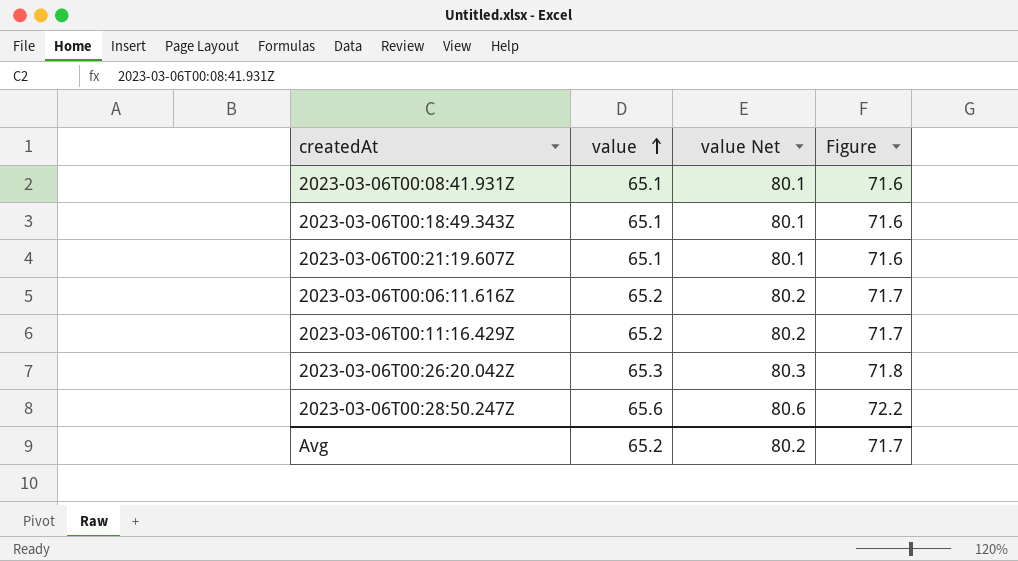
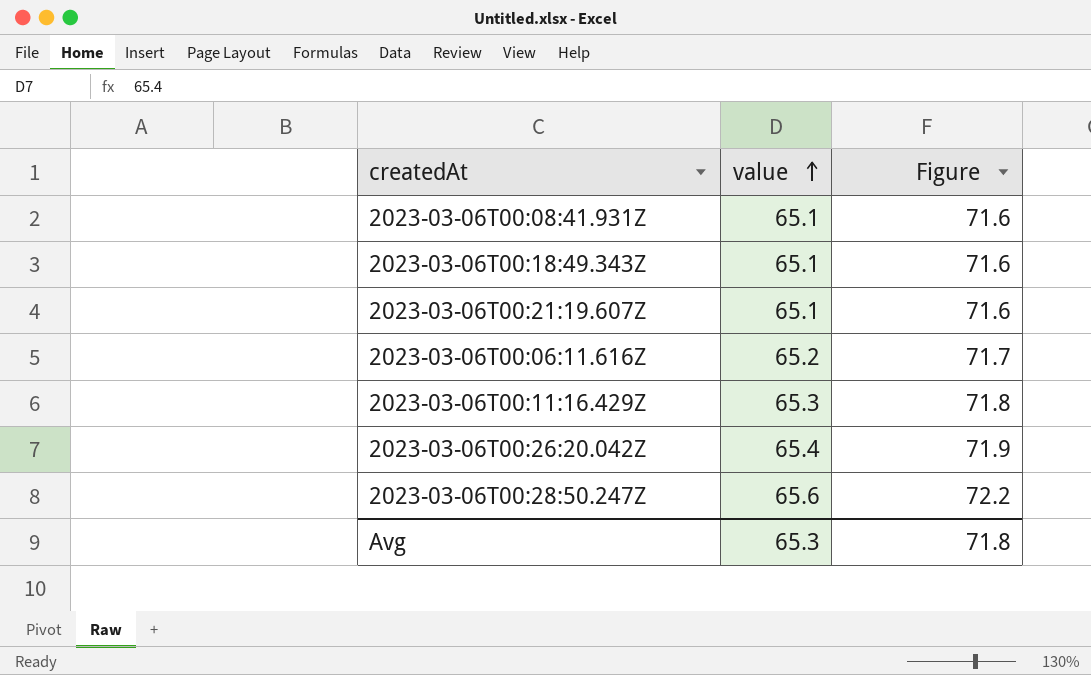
column value Net | formula: [value] + 15 -> none
2023-03-06T00:11:16.429Z | value: 65.2 -> 65.3
2023-03-06T00:11:16.429Z | Figure: 71.7 -> 71.8
2023-03-06T00:26:20.042Z | value: 65.3 -> 65.4
2023-03-06T00:26:20.042Z | Figure: 71.8 -> 71.9
Avg | value: 65.2 -> 65.3
Avg | Figure: 71.7 -> 71.8

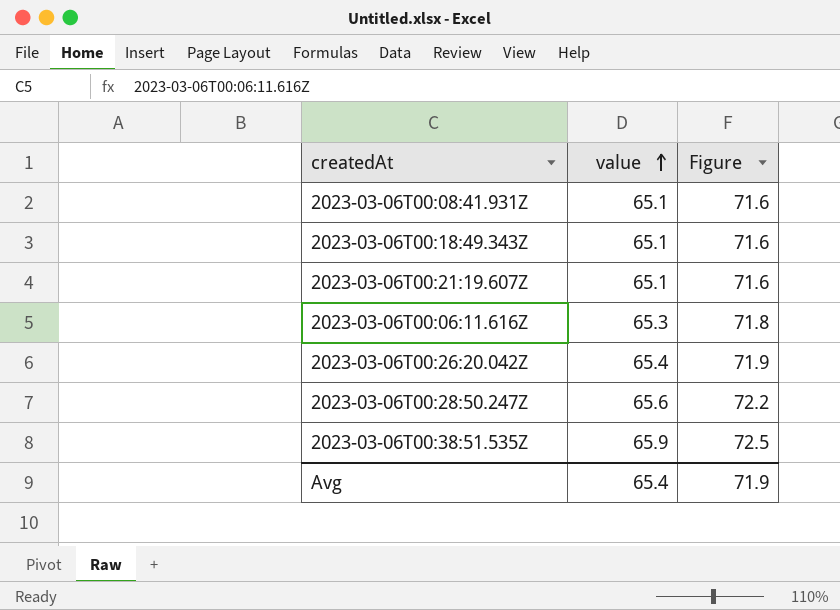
row 2023-03-06T00:11:16.429Z: 65.3 | 71.8 -> none
2023-03-06T00:06:11.616Z | value: 65.2 -> 65.3
2023-03-06T00:06:11.616Z | Figure: 71.7 -> 71.8
row 2023-03-06T00:38:51.535Z: none -> 65.9 | 72.5
Avg | value: 65.3 -> 65.4
Avg | Figure: 71.8 -> 71.9

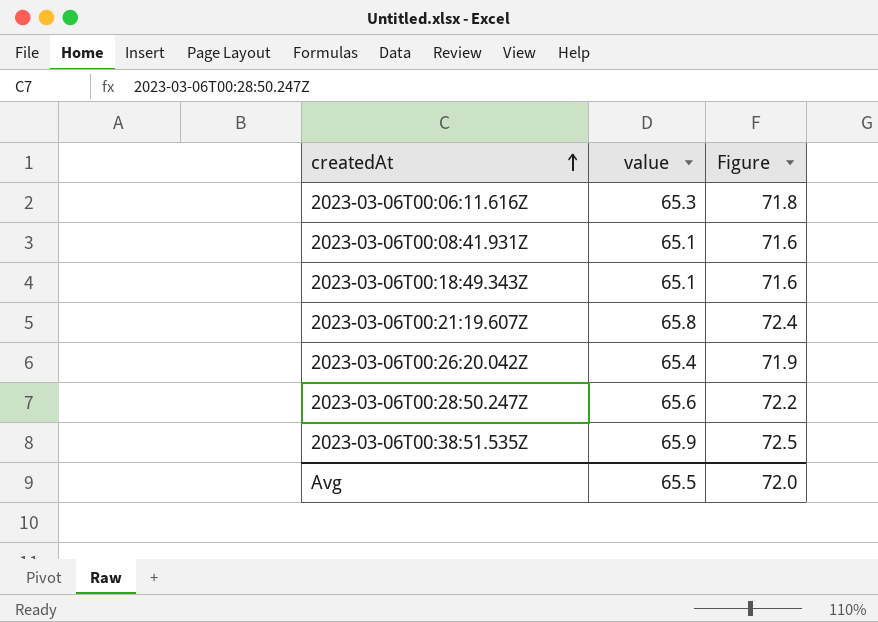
row order: value ascending -> createdAt ascending
2023-03-06T00:21:19.607Z | value: 65.1 -> 65.8
2023-03-06T00:21:19.607Z | Figure: 71.6 -> 72.4
Avg | value: 65.4 -> 65.5
Avg | Figure: 71.9 -> 72.0

